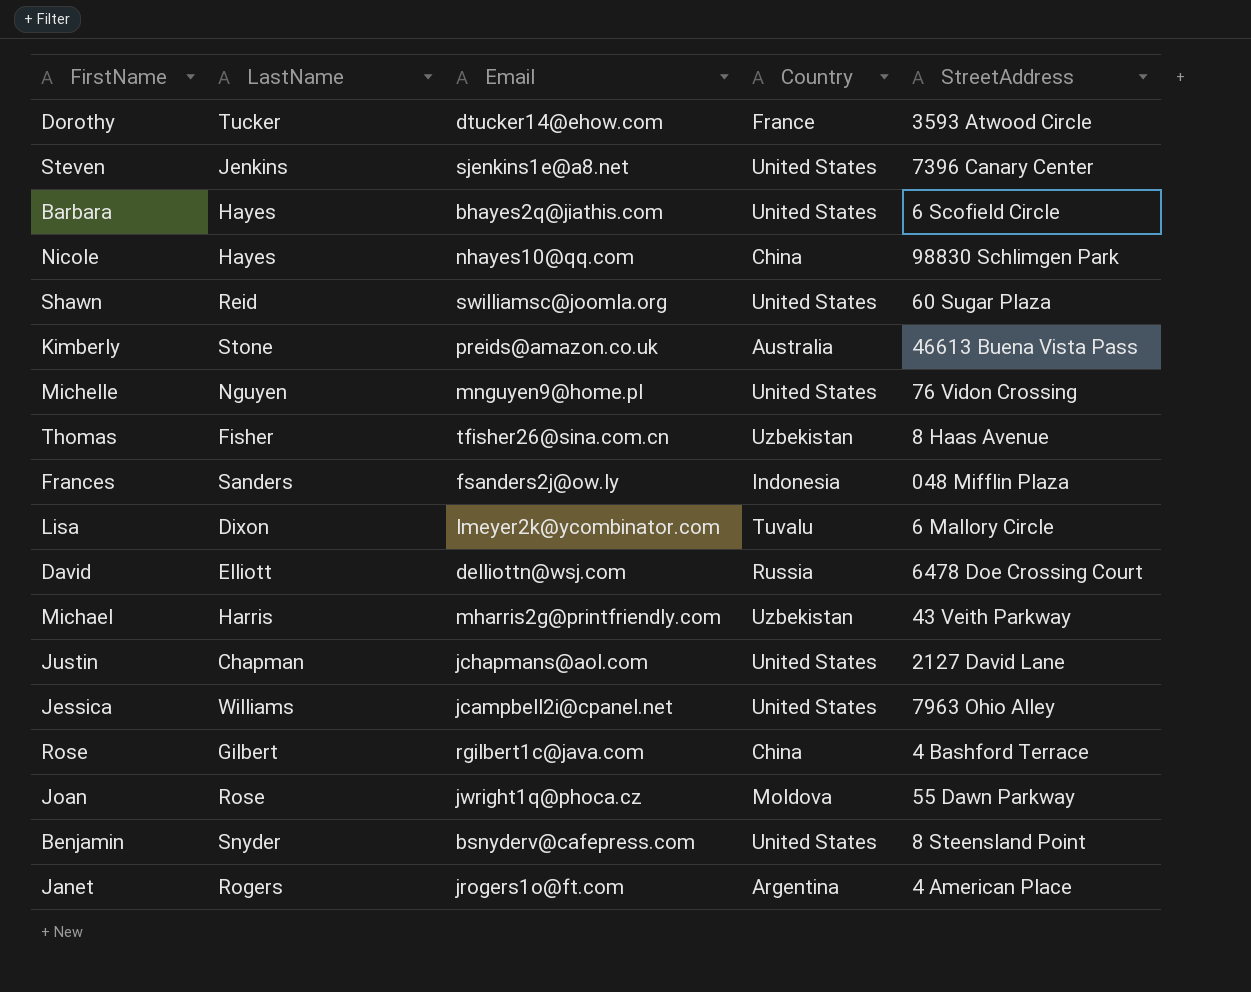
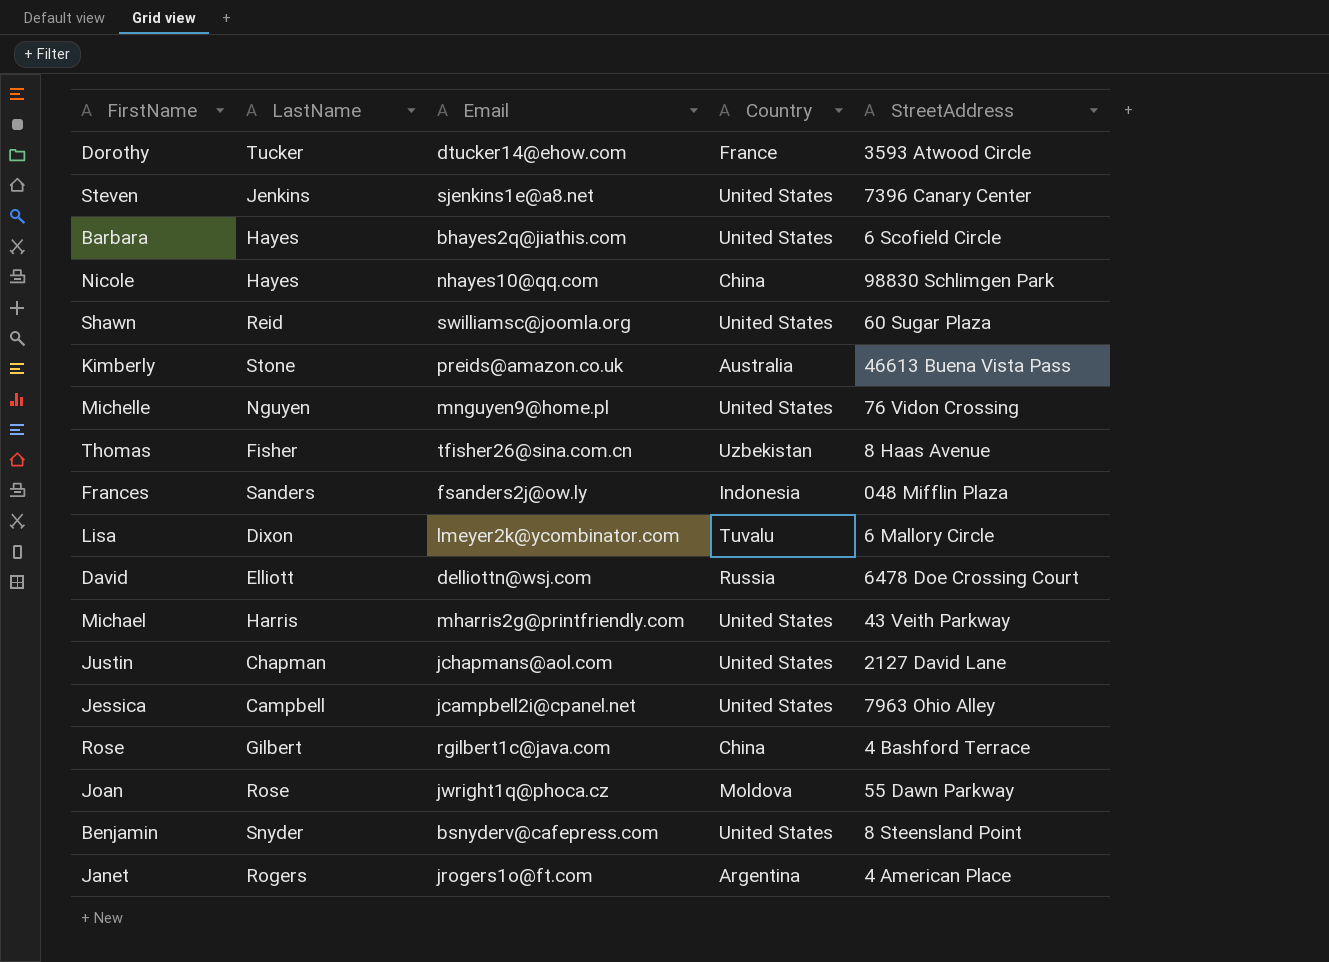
Michael | Country: Uzbekistan -> United States
Jessica | LastName: Williams -> Campbell

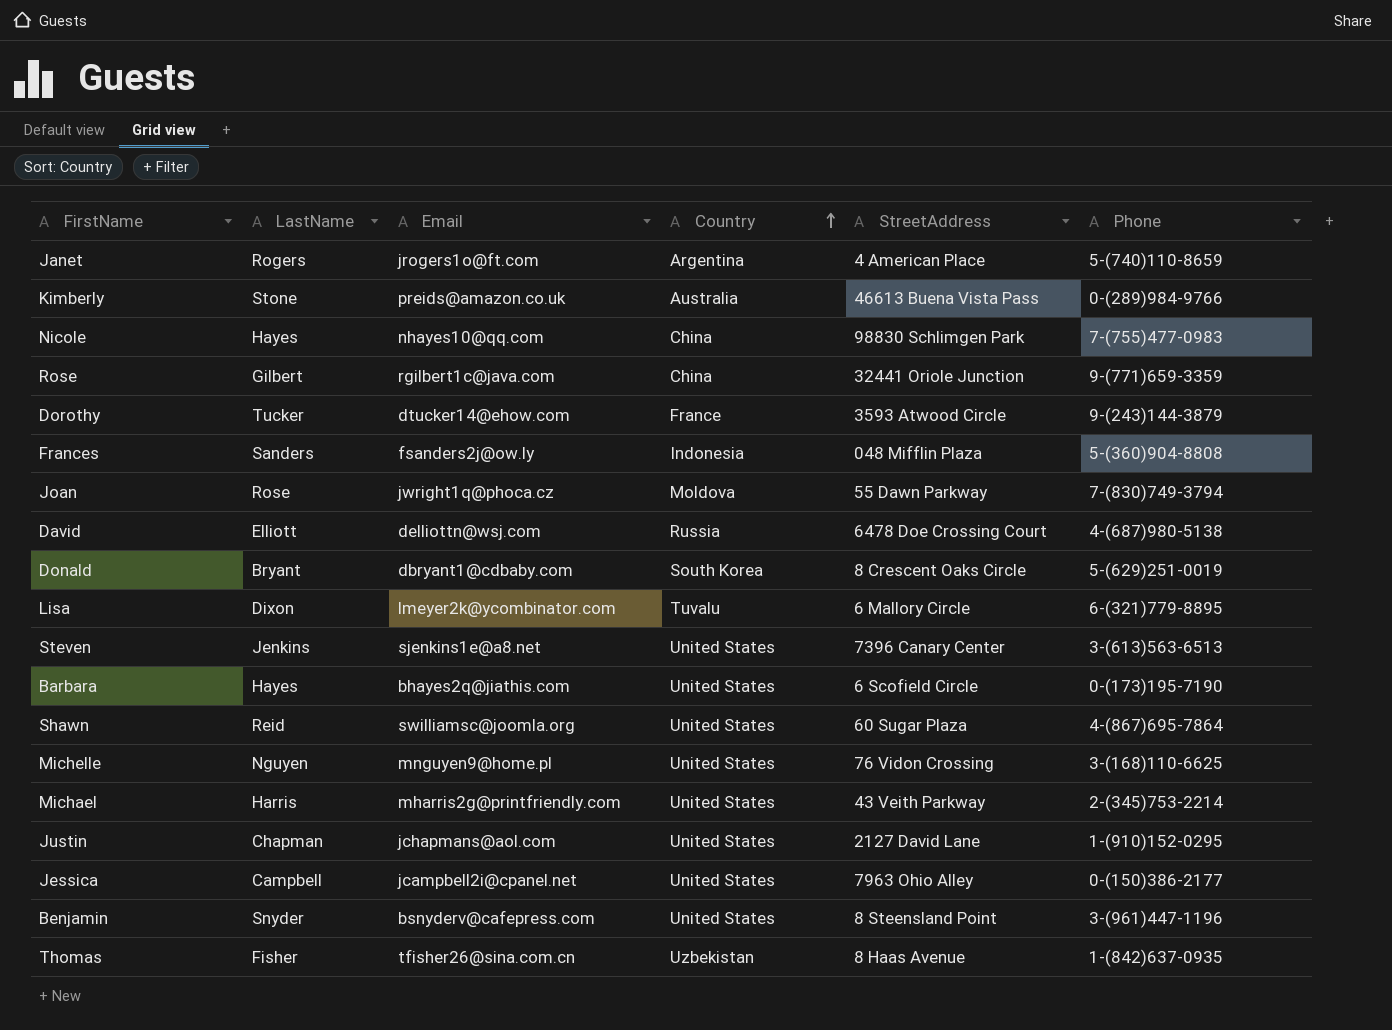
row order: none -> Country ascending
column Phone | position: none -> 6
Rose | StreetAddress: 4 Bashford Terrace -> 32441 Oriole Junction
row Donald: none -> Bryant | dbryant1@cdbaby.com | South Korea | 8 Crescent Oaks Circle | 5-(629)251-0019

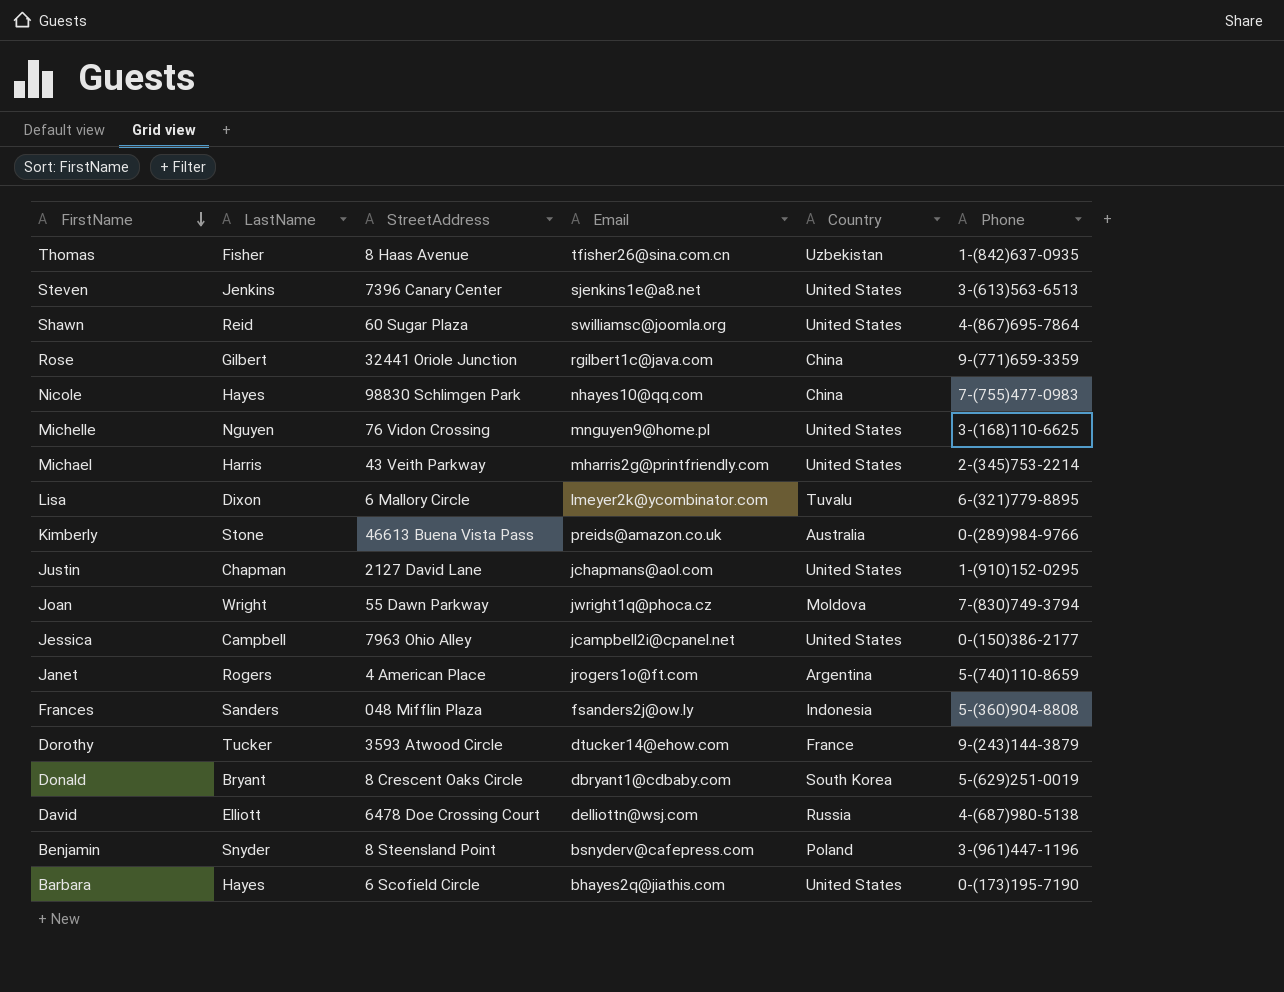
row order: Country ascending -> FirstName descending
column StreetAddress | position: 5 -> 3
Joan | LastName: Rose -> Wright
Benjamin | Country: United States -> Poland

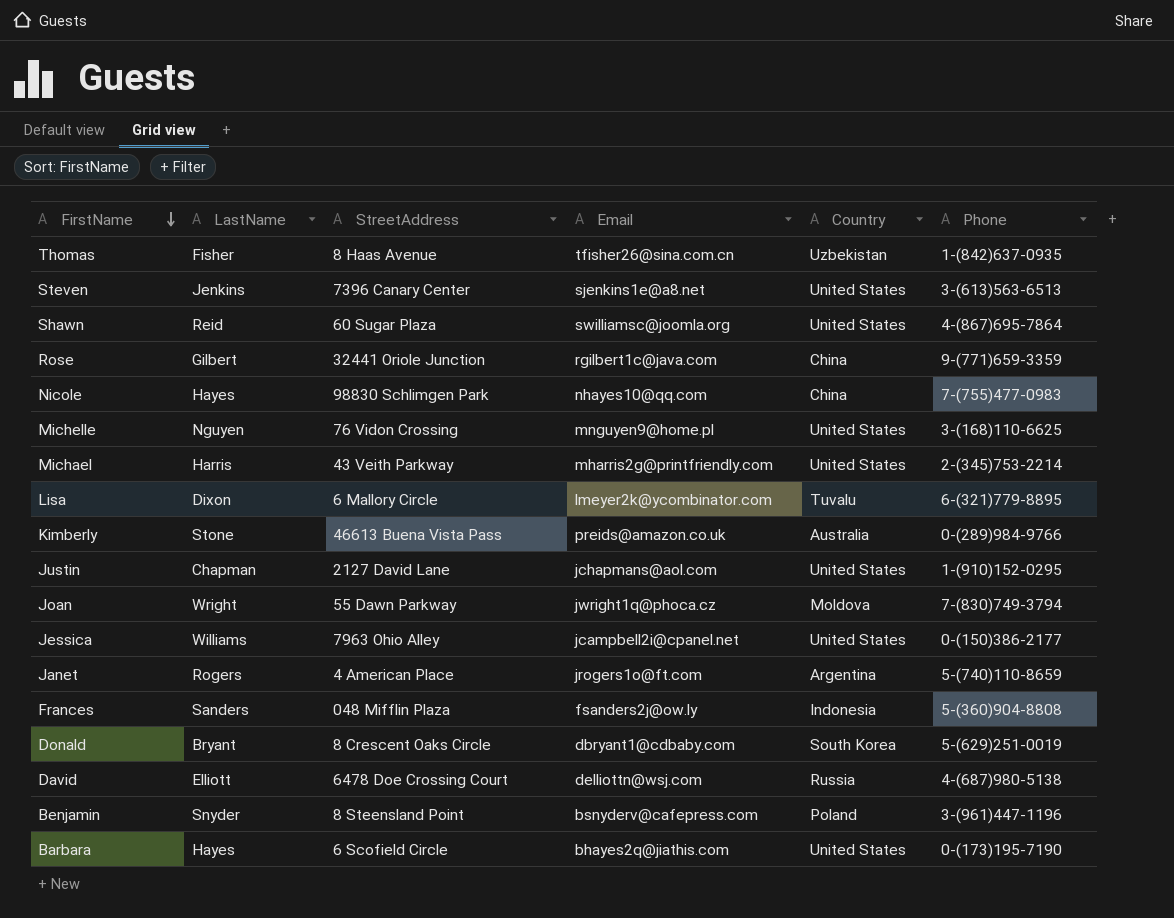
row Dorothy: Tucker | 3593 Atwood Circle | dtucker14@ehow.com | France | 9-(243)144-3879 -> none
Jessica | LastName: Campbell -> Williams

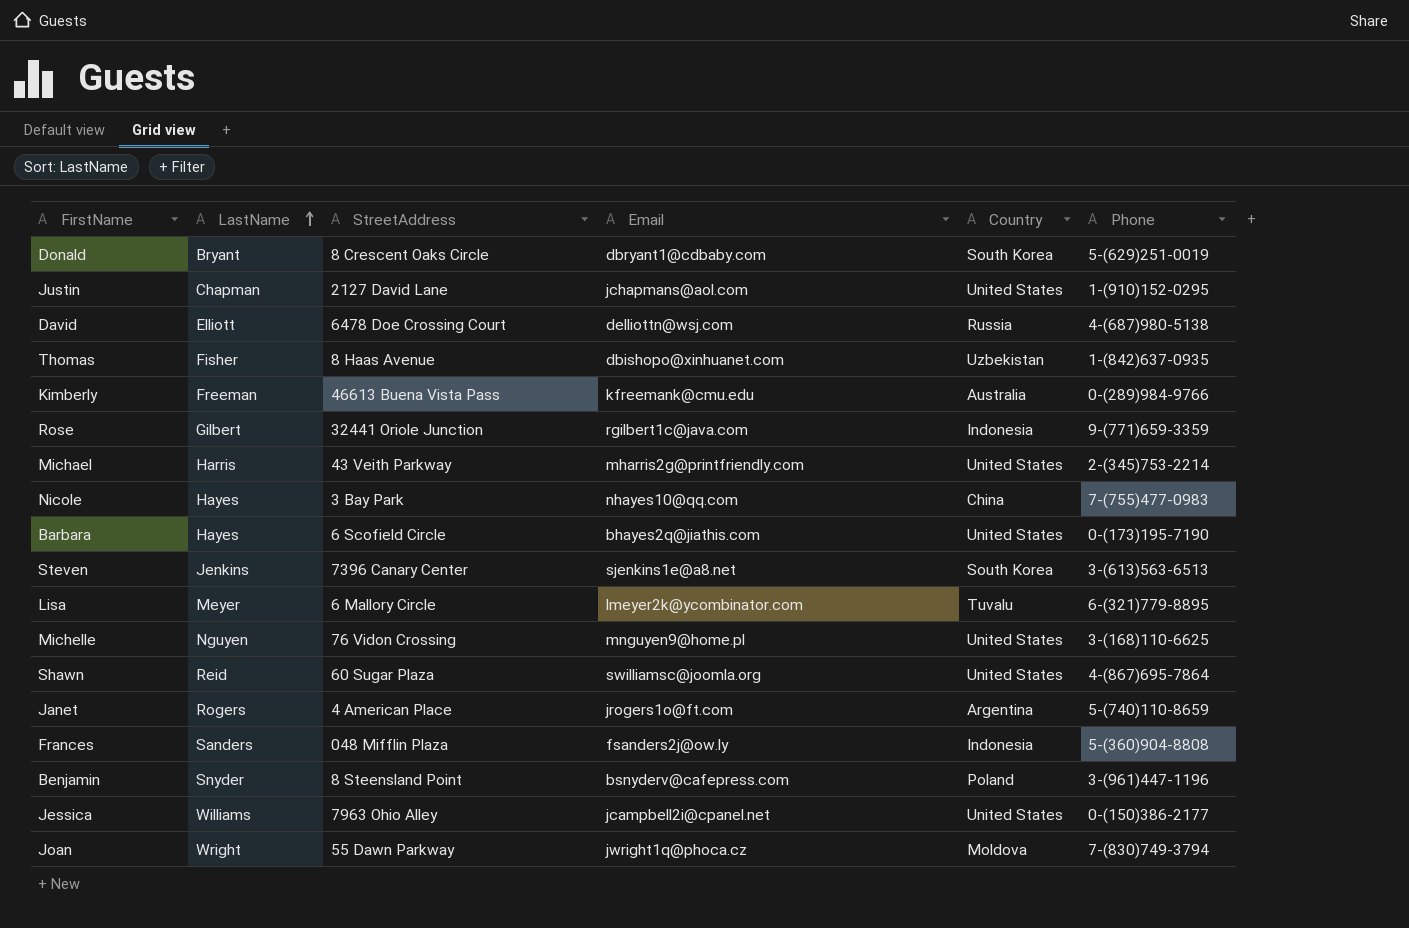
row order: FirstName descending -> LastName ascending
Thomas | Email: tfisher26@sina.com.cn -> dbishopo@xinhuanet.com
Kimberly | LastName: Stone -> Freeman
Kimberly | Email: preids@amazon.co.uk -> kfreemank@cmu.edu
Rose | Country: China -> Indonesia
Nicole | StreetAddress: 98830 Schlimgen Park -> 3 Bay Park
Steven | Country: United States -> South Korea
Lisa | LastName: Dixon -> Meyer

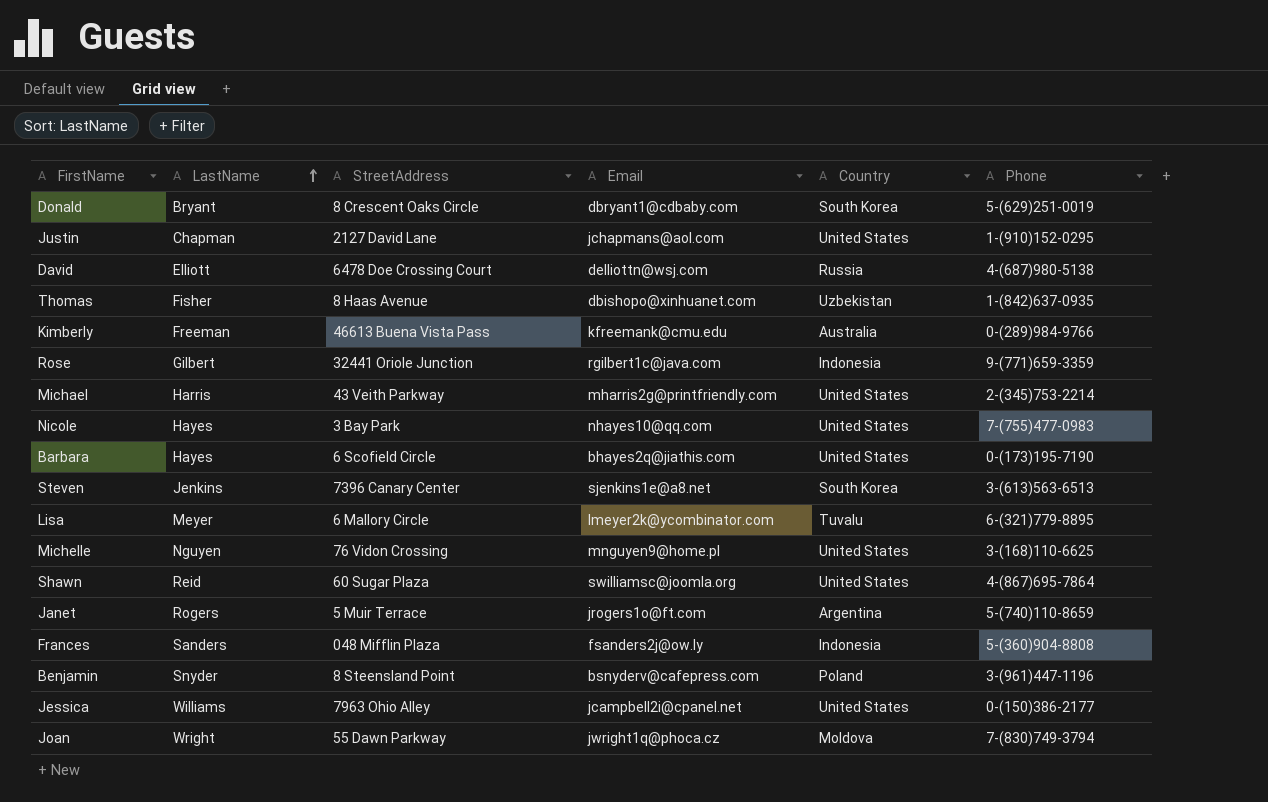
Nicole | Country: China -> United States
Janet | StreetAddress: 4 American Place -> 5 Muir Terrace

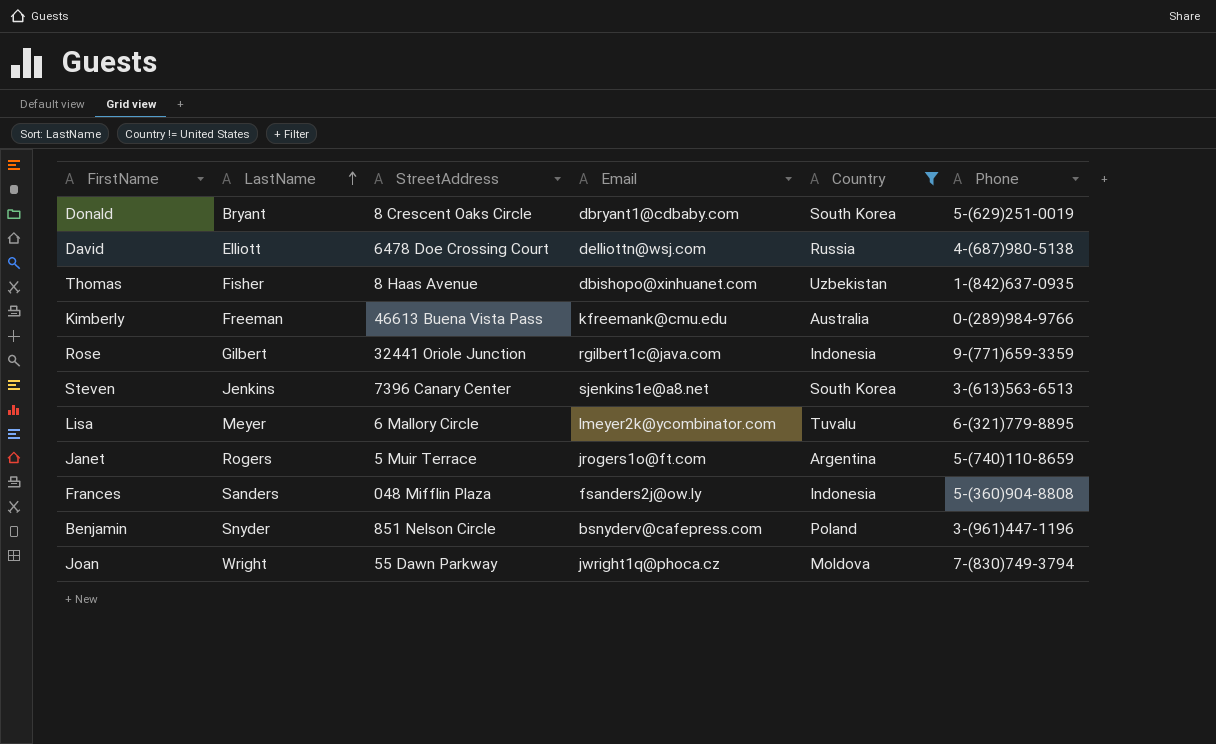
filter: none -> Country != United States
Benjamin | StreetAddress: 8 Steensland Point -> 851 Nelson Circle

